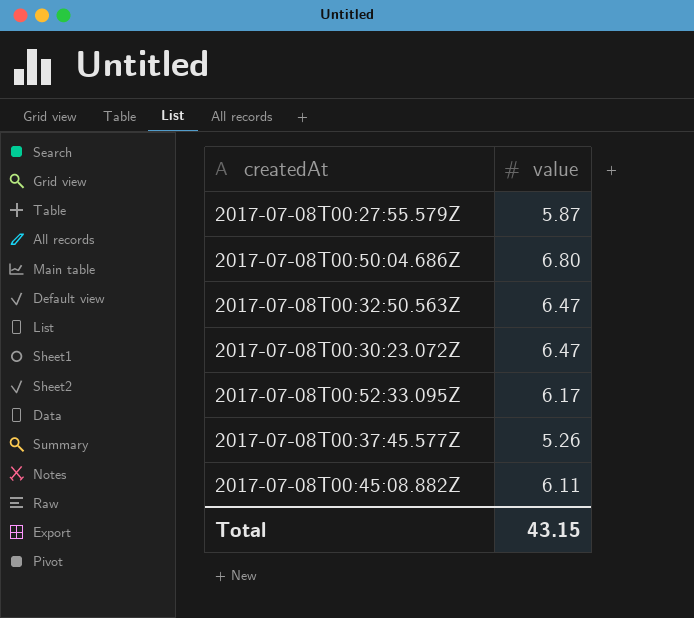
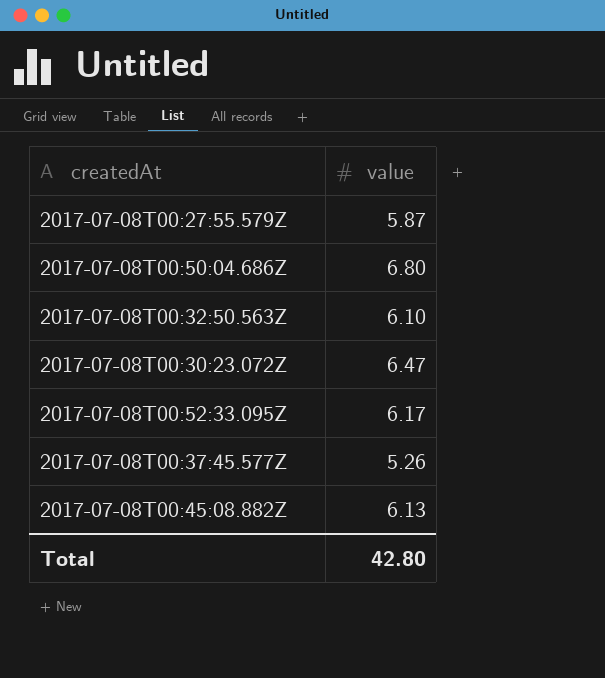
2017-07-08T00:32:50.563Z | value: 6.47 -> 6.10
2017-07-08T00:45:08.882Z | value: 6.11 -> 6.13
Total | value: 43.15 -> 42.80

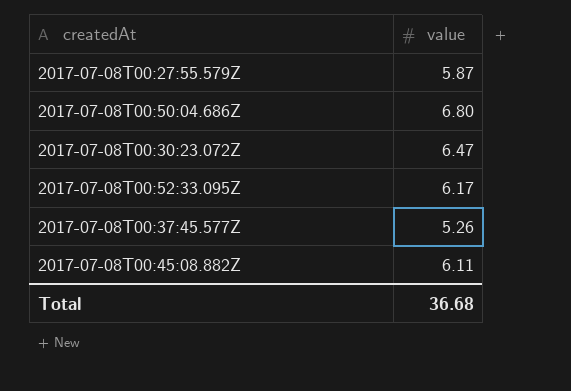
row 2017-07-08T00:32:50.563Z: 6.10 -> none
2017-07-08T00:45:08.882Z | value: 6.13 -> 6.11
Total | value: 42.80 -> 36.68

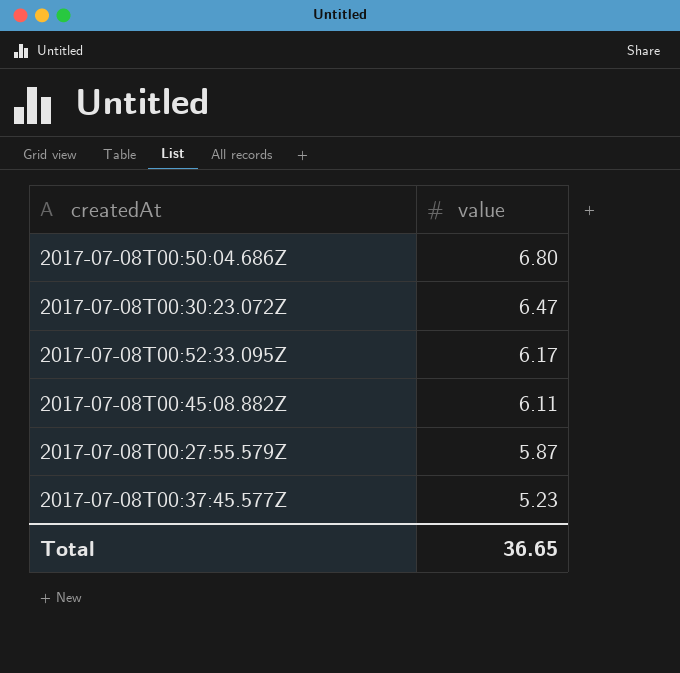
row order: none -> value descending
2017-07-08T00:37:45.577Z | value: 5.26 -> 5.23
Total | value: 36.68 -> 36.65

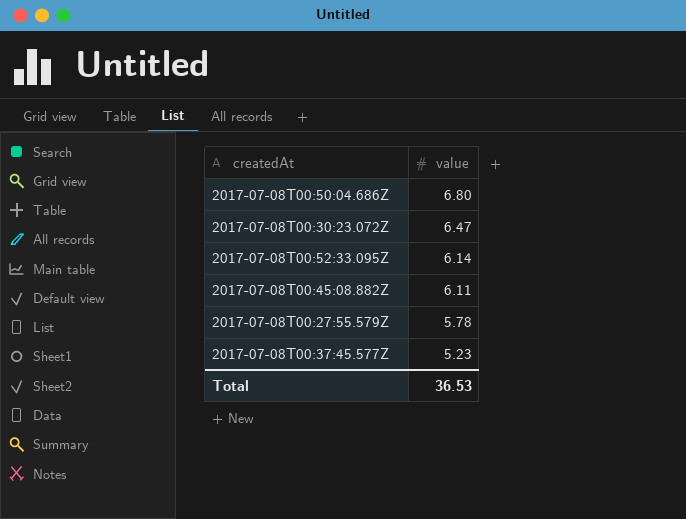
2017-07-08T00:52:33.095Z | value: 6.17 -> 6.14
2017-07-08T00:27:55.579Z | value: 5.87 -> 5.78
Total | value: 36.65 -> 36.53

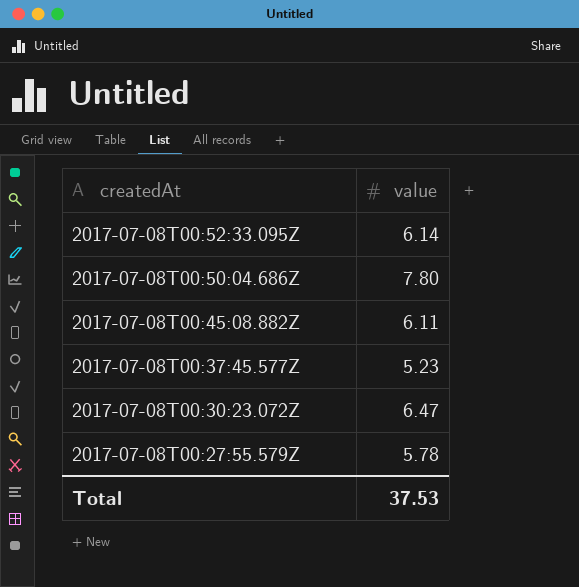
row order: value descending -> createdAt descending
2017-07-08T00:50:04.686Z | value: 6.80 -> 7.80
Total | value: 36.53 -> 37.53

